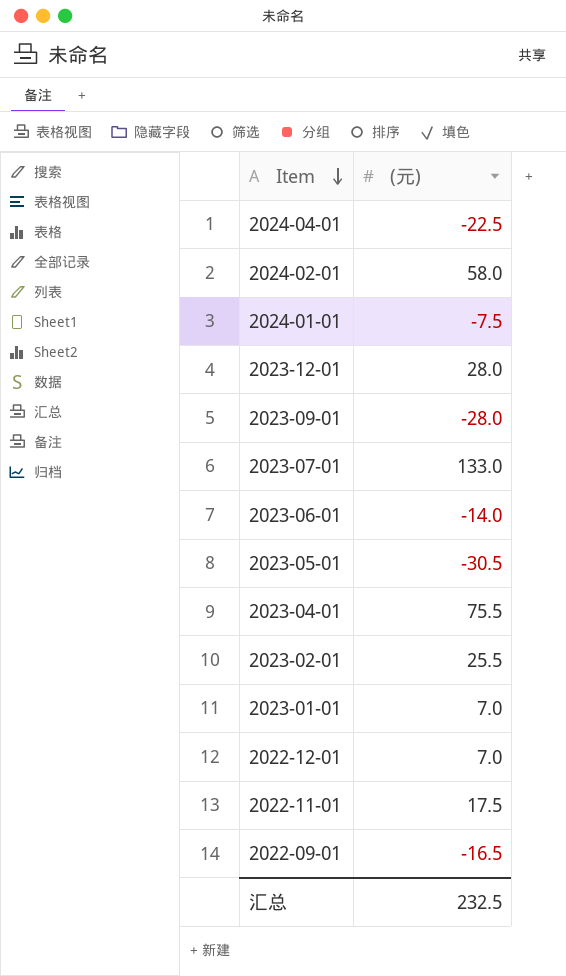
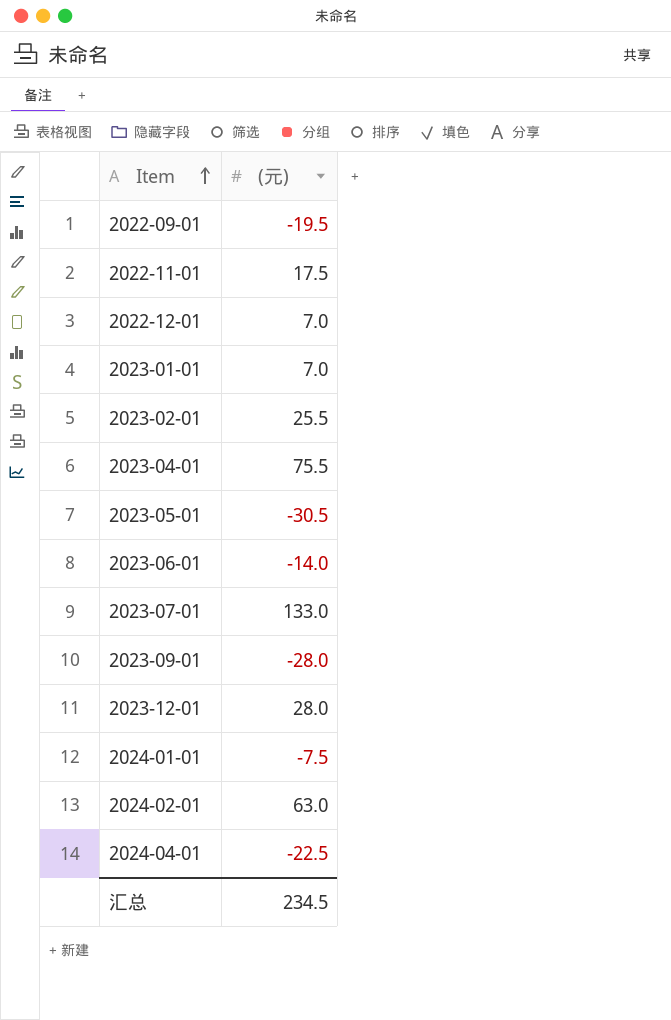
row order: Item descending -> Item ascending
2022-09-01 | (元): -16.5 -> -19.5
2024-02-01 | (元): 58.0 -> 63.0
汇总 | (元): 232.5 -> 234.5

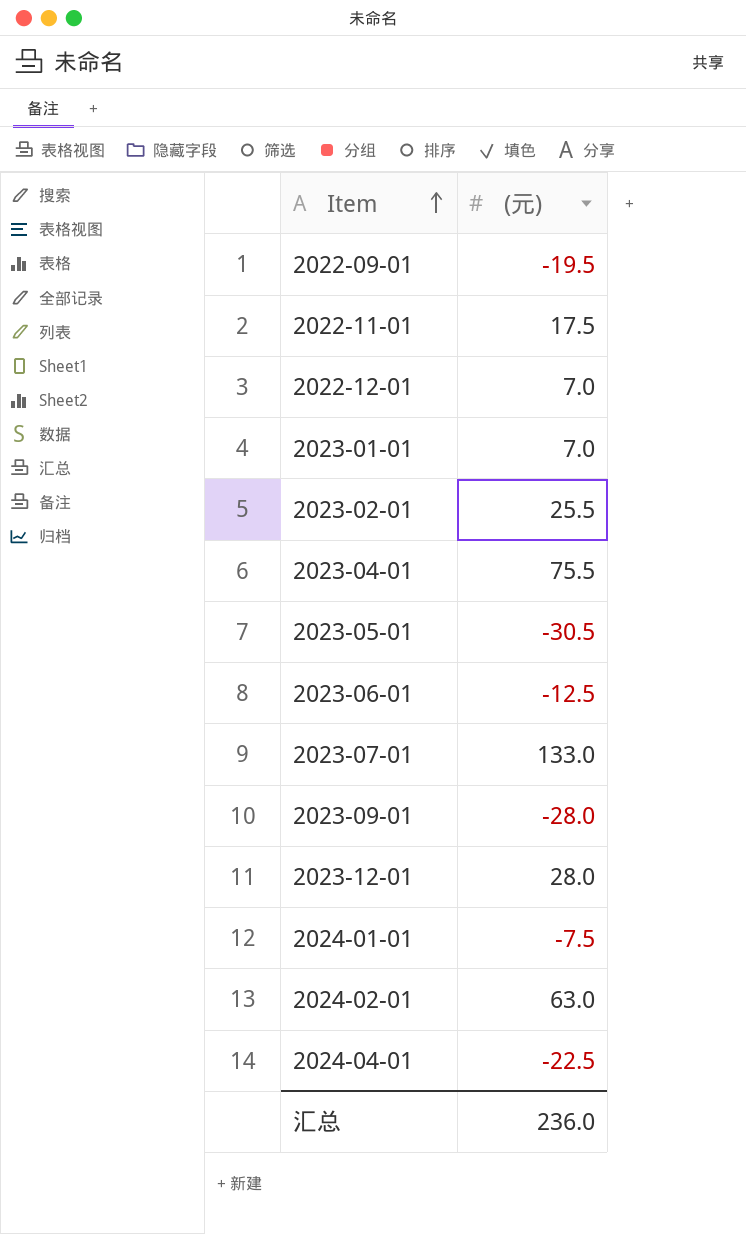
2023-06-01 | (元): -14.0 -> -12.5
汇总 | (元): 234.5 -> 236.0

